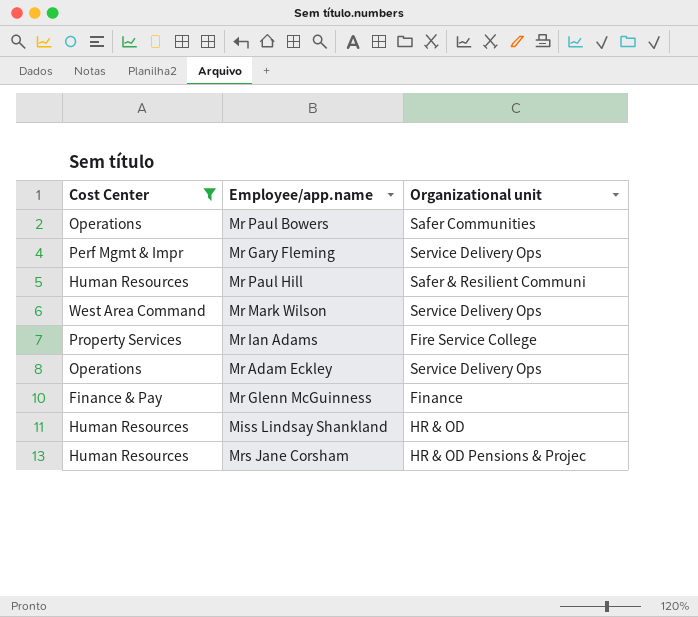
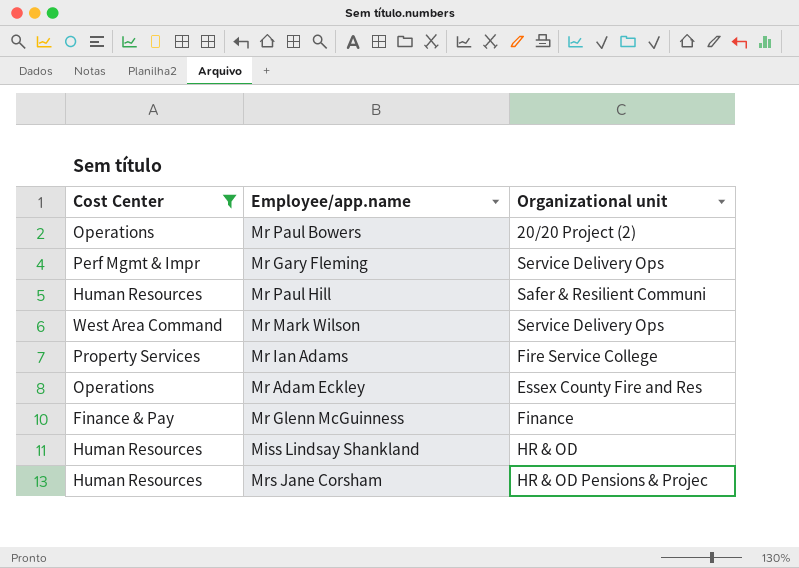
Mr Paul Bowers | Organizational unit: Safer Communities -> 20/20 Project (2)
Mr Adam Eckley | Organizational unit: Service Delivery Ops -> Essex County Fire and Res

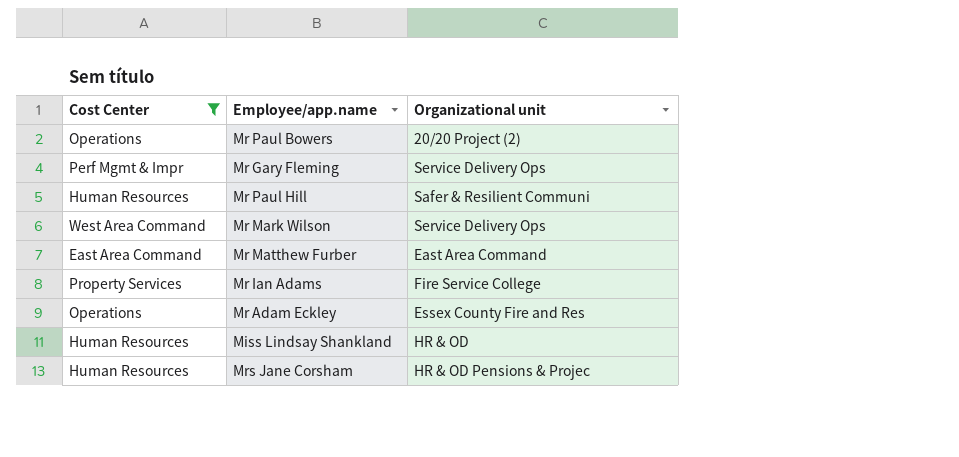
row Mr Glenn McGuinness: Finance & Pay | Finance -> none
row Mr Matthew Furber: none -> East Area Command | East Area Command

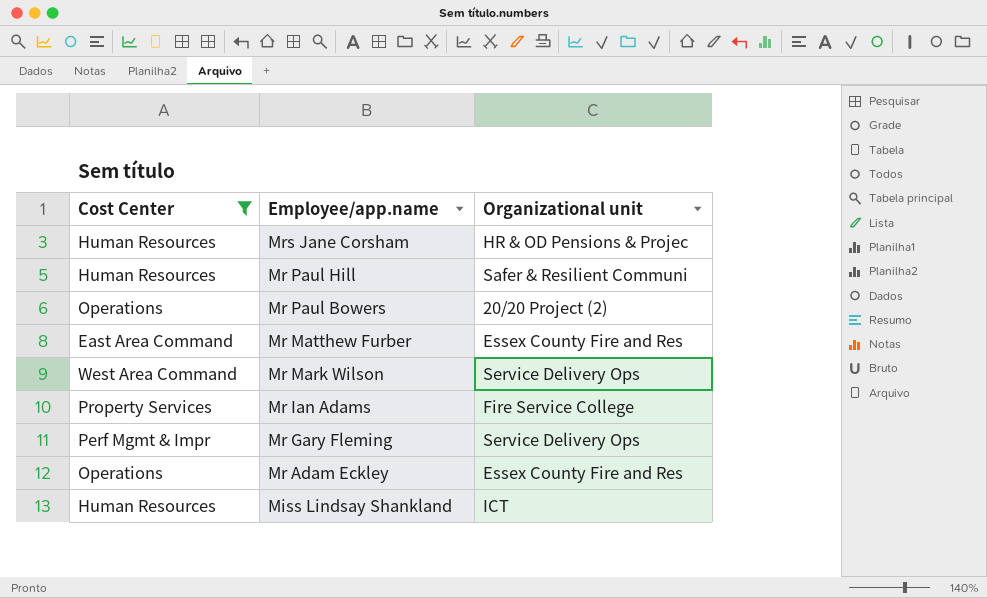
row order: none -> Employee/app.name descending
Mr Matthew Furber | Organizational unit: East Area Command -> Essex County Fire and Res
Miss Lindsay Shankland | Organizational unit: HR & OD -> ICT

